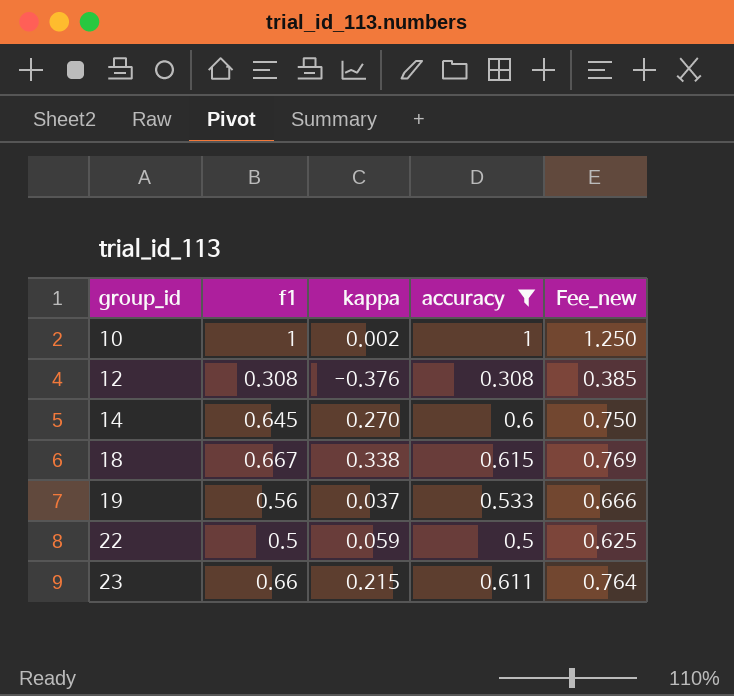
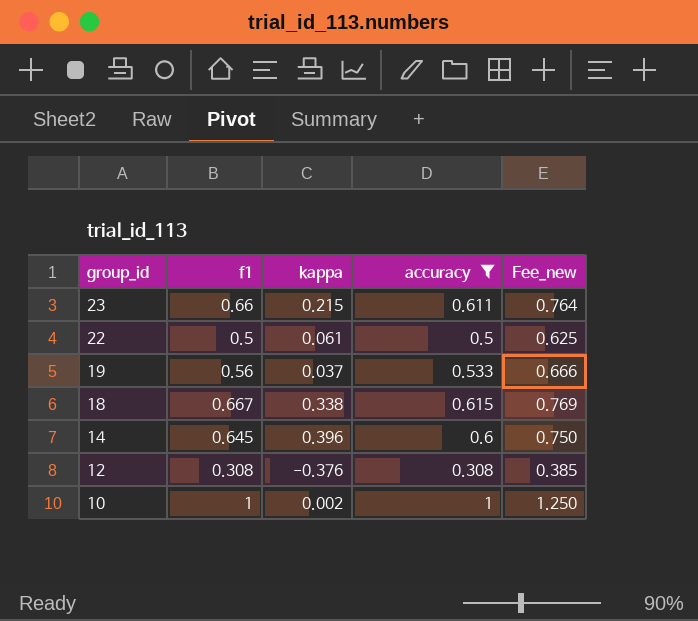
row order: group_id ascending -> group_id descending
22 | kappa: 0.059 -> 0.061
14 | kappa: 0.270 -> 0.396

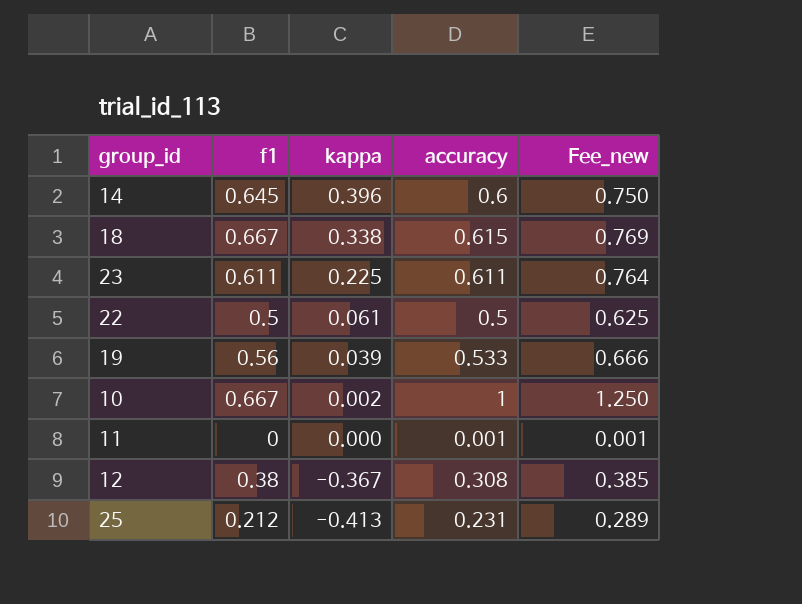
filter: accuracy >= 0.308 -> none
row order: group_id descending -> kappa descending
23 | f1: 0.66 -> 0.611
23 | kappa: 0.215 -> 0.225
19 | kappa: 0.037 -> 0.039
10 | f1: 1 -> 0.667
12 | f1: 0.308 -> 0.38
12 | kappa: -0.376 -> -0.367

